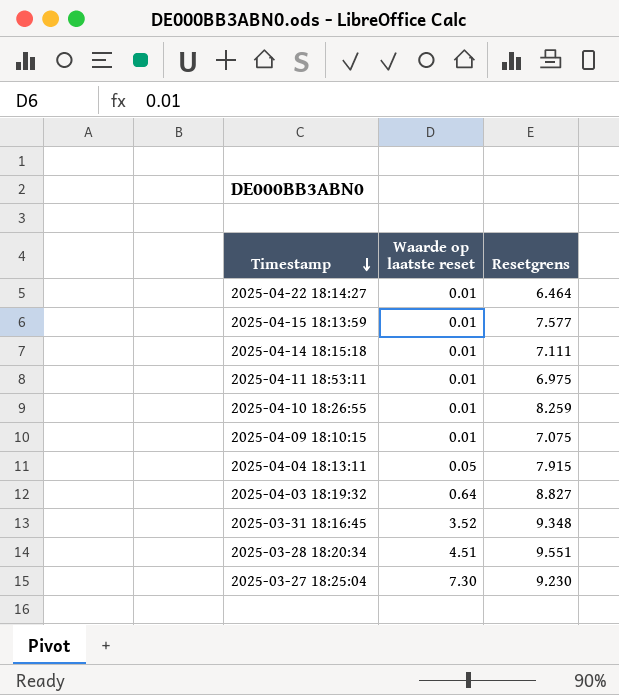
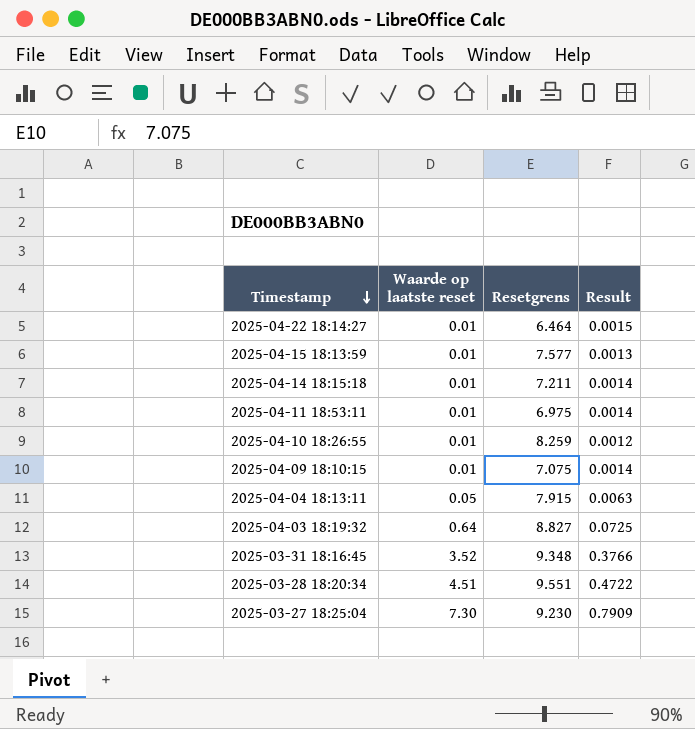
column Result | formula: none -> [Waarde op laatste reset] / [Resetgrens]
2025-04-14 18:15:18 | Resetgrens: 7.111 -> 7.211

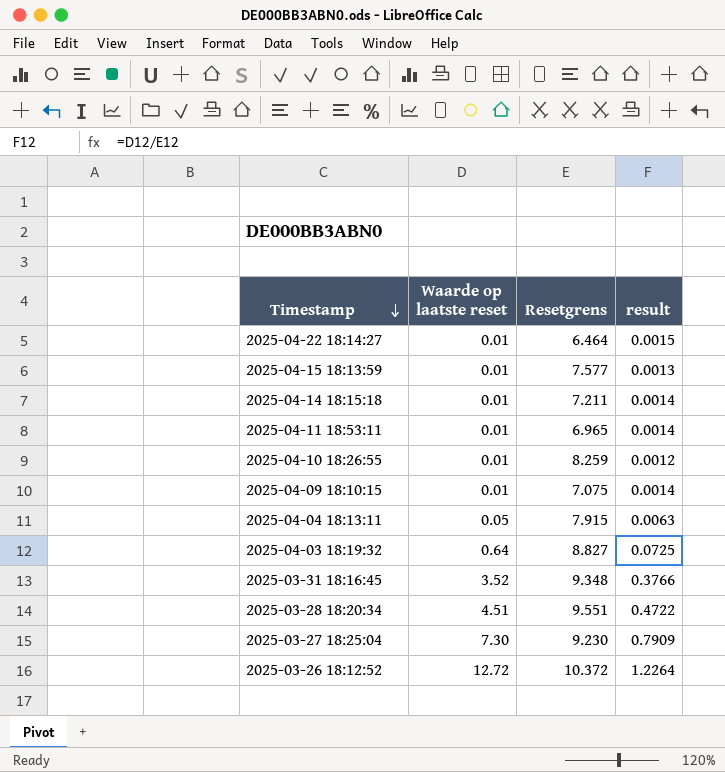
column name: Result -> result
2025-04-11 18:53:11 | Resetgrens: 6.975 -> 6.965
row 2025-03-26 18:12:52: none -> 12.72 | 10.372 | 1.2264

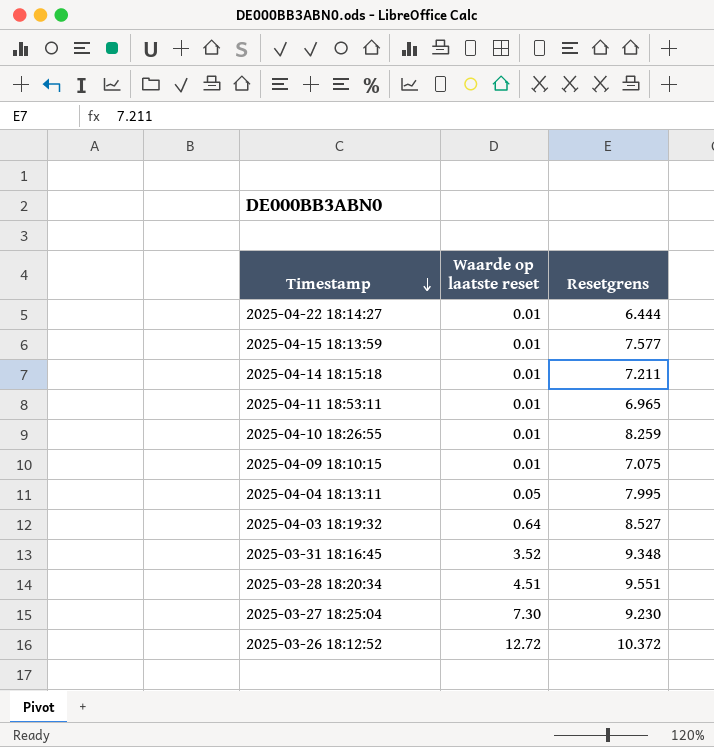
column result | formula: [Waarde op laatste reset] / [Resetgrens] -> none
2025-04-22 18:14:27 | Resetgrens: 6.464 -> 6.444
2025-04-04 18:13:11 | Resetgrens: 7.915 -> 7.995
2025-04-03 18:19:32 | Resetgrens: 8.827 -> 8.527

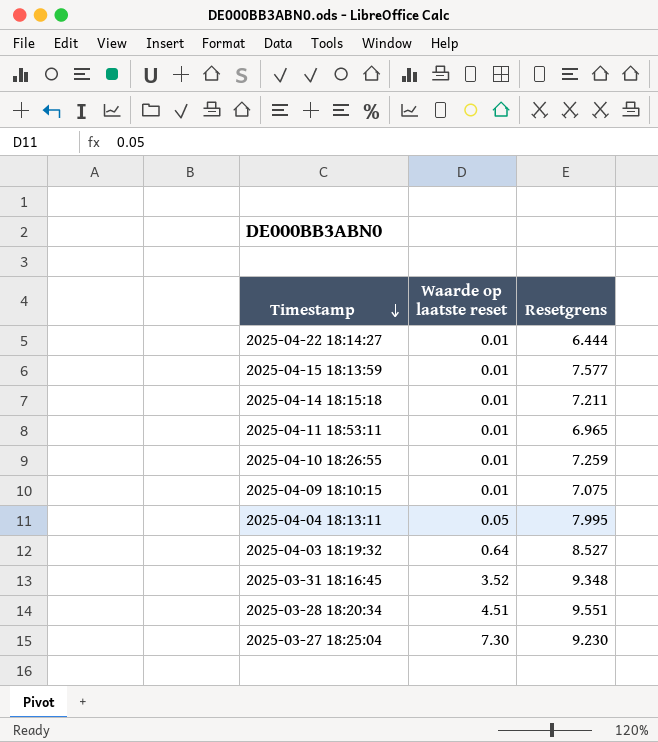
row 2025-03-26 18:12:52: 12.72 | 10.372 -> none
2025-04-10 18:26:55 | Resetgrens: 8.259 -> 7.259

